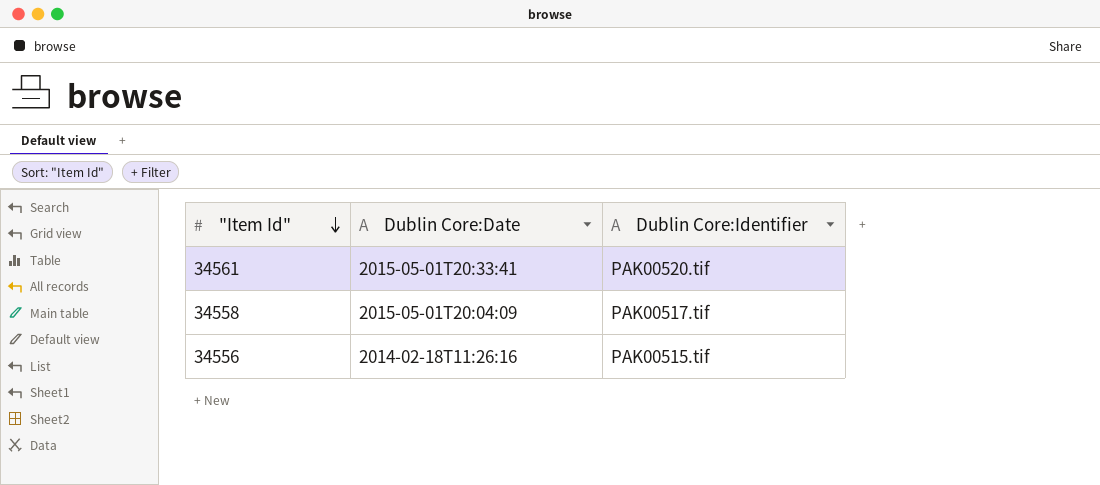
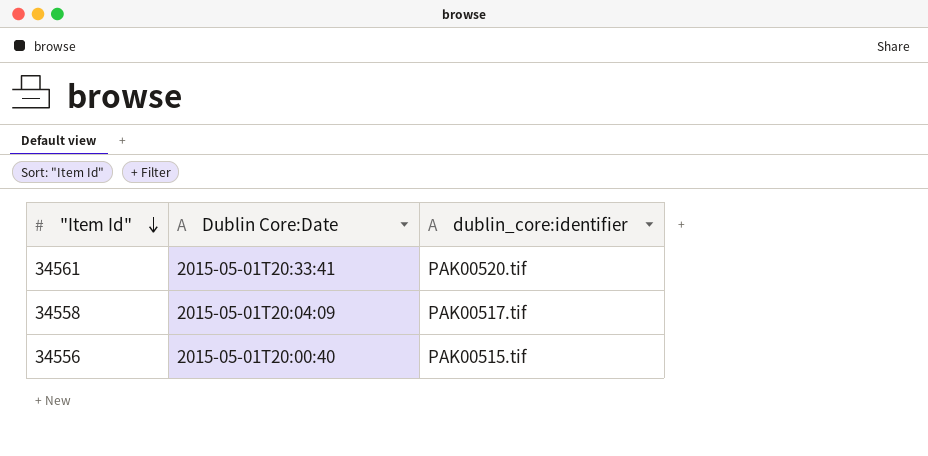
column name: Dublin Core:Identifier -> dublin_core:identifier
34556 | Dublin Core:Date: 2014-02-18T11:26:16 -> 2015-05-01T20:00:40

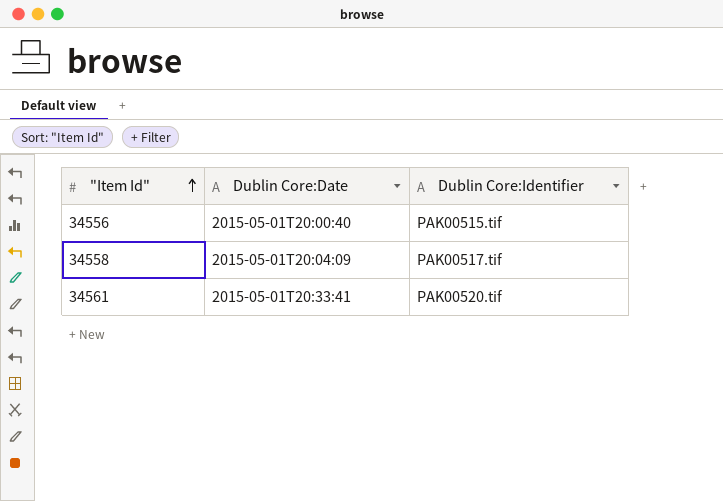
row order: "Item Id" descending -> "Item Id" ascending
column name: dublin_core:identifier -> Dublin Core:Identifier

